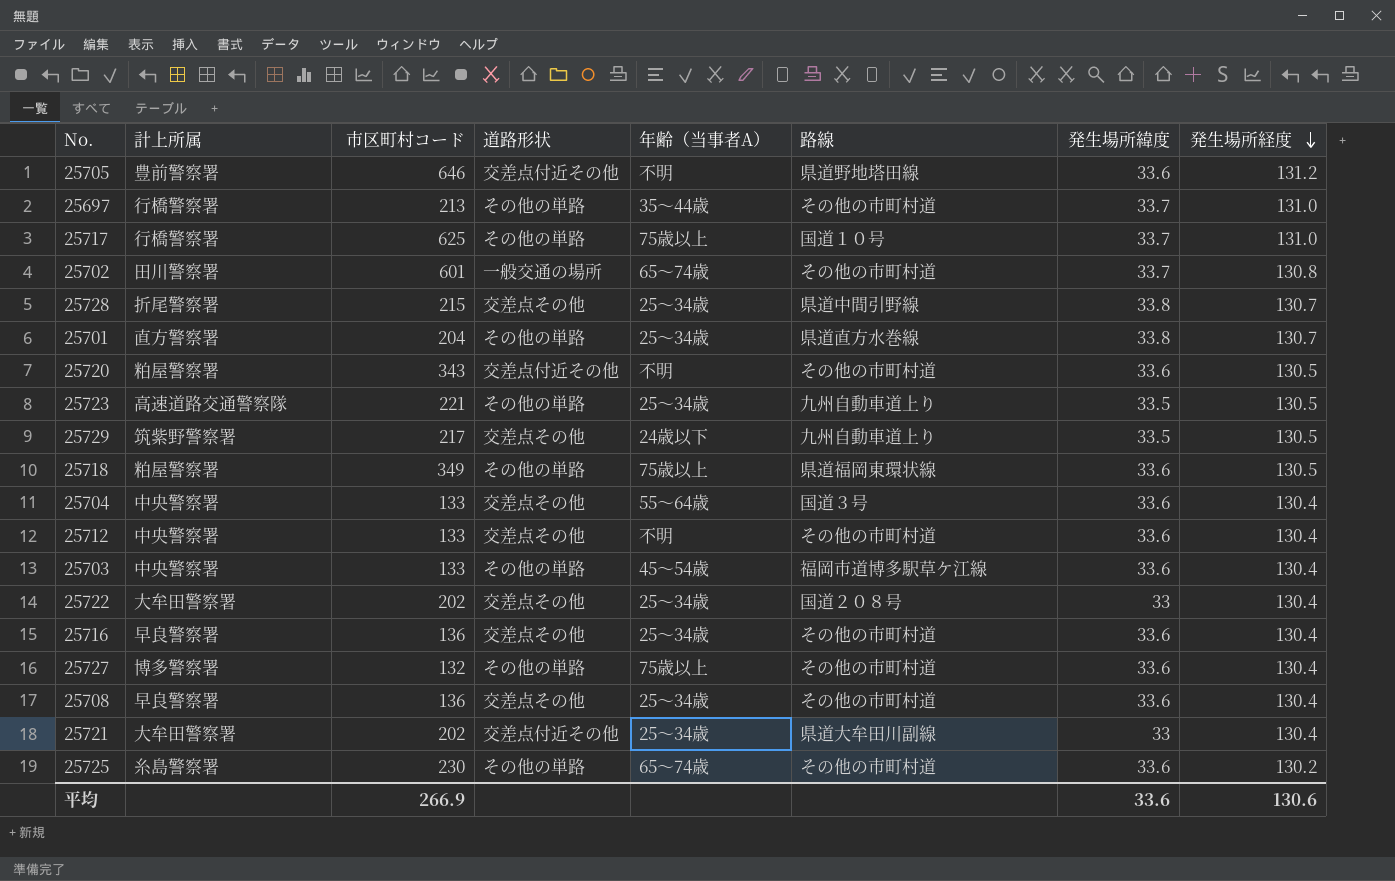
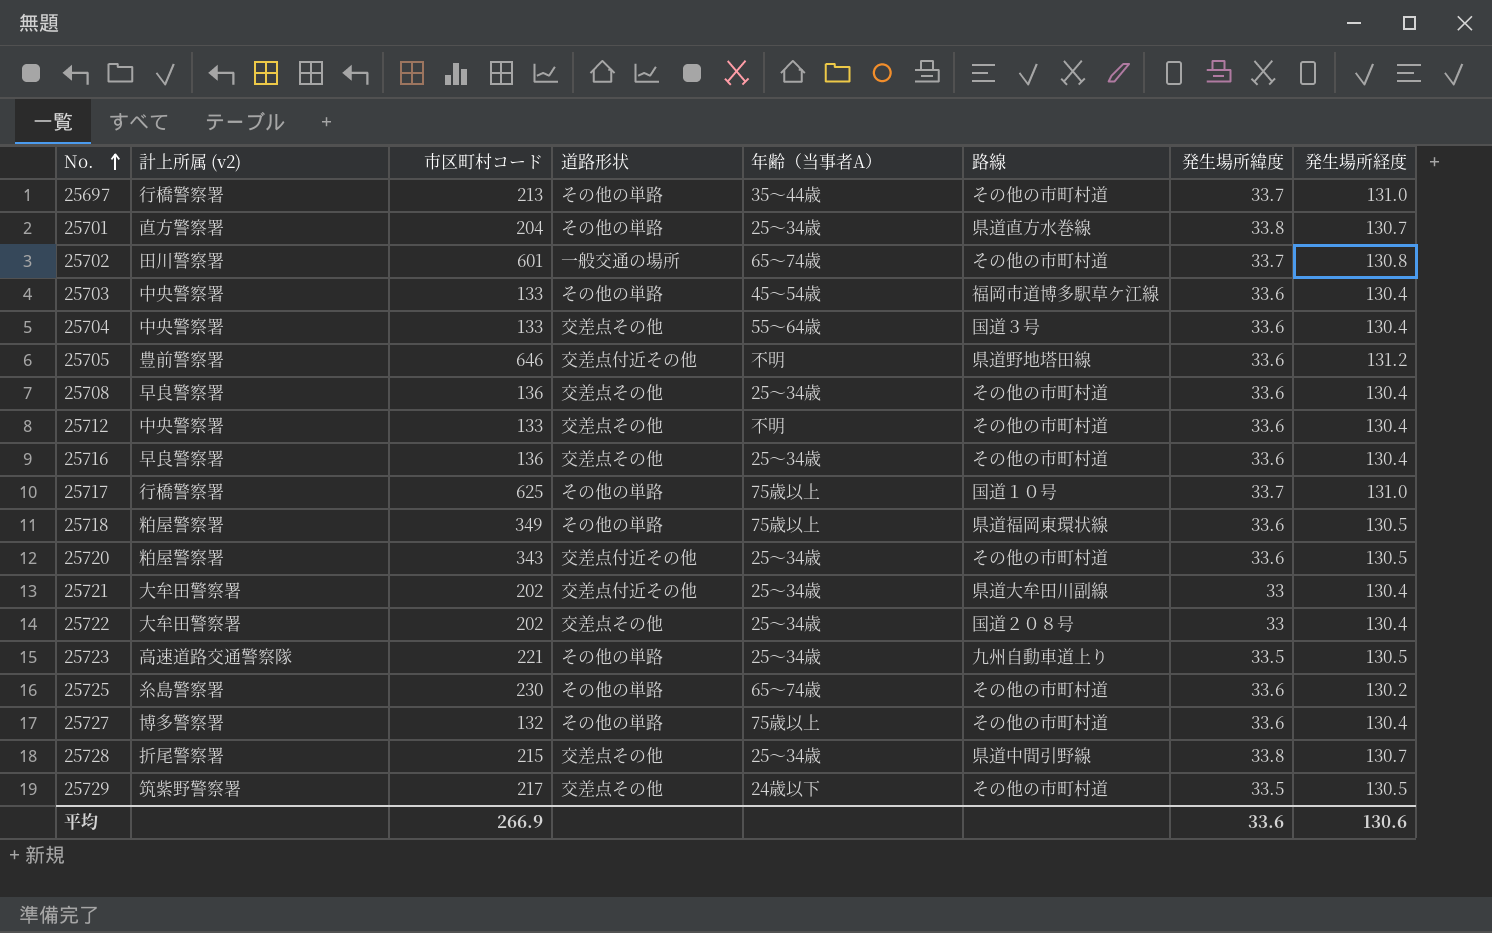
row order: 発生場所経度 descending -> No. ascending
column name: 計上所属 -> 計上所属 (v2)
25720 | 年齢（当事者A）: 不明 -> 25～34歳
25729 | 路線: 九州自動車道上り -> その他の市町村道

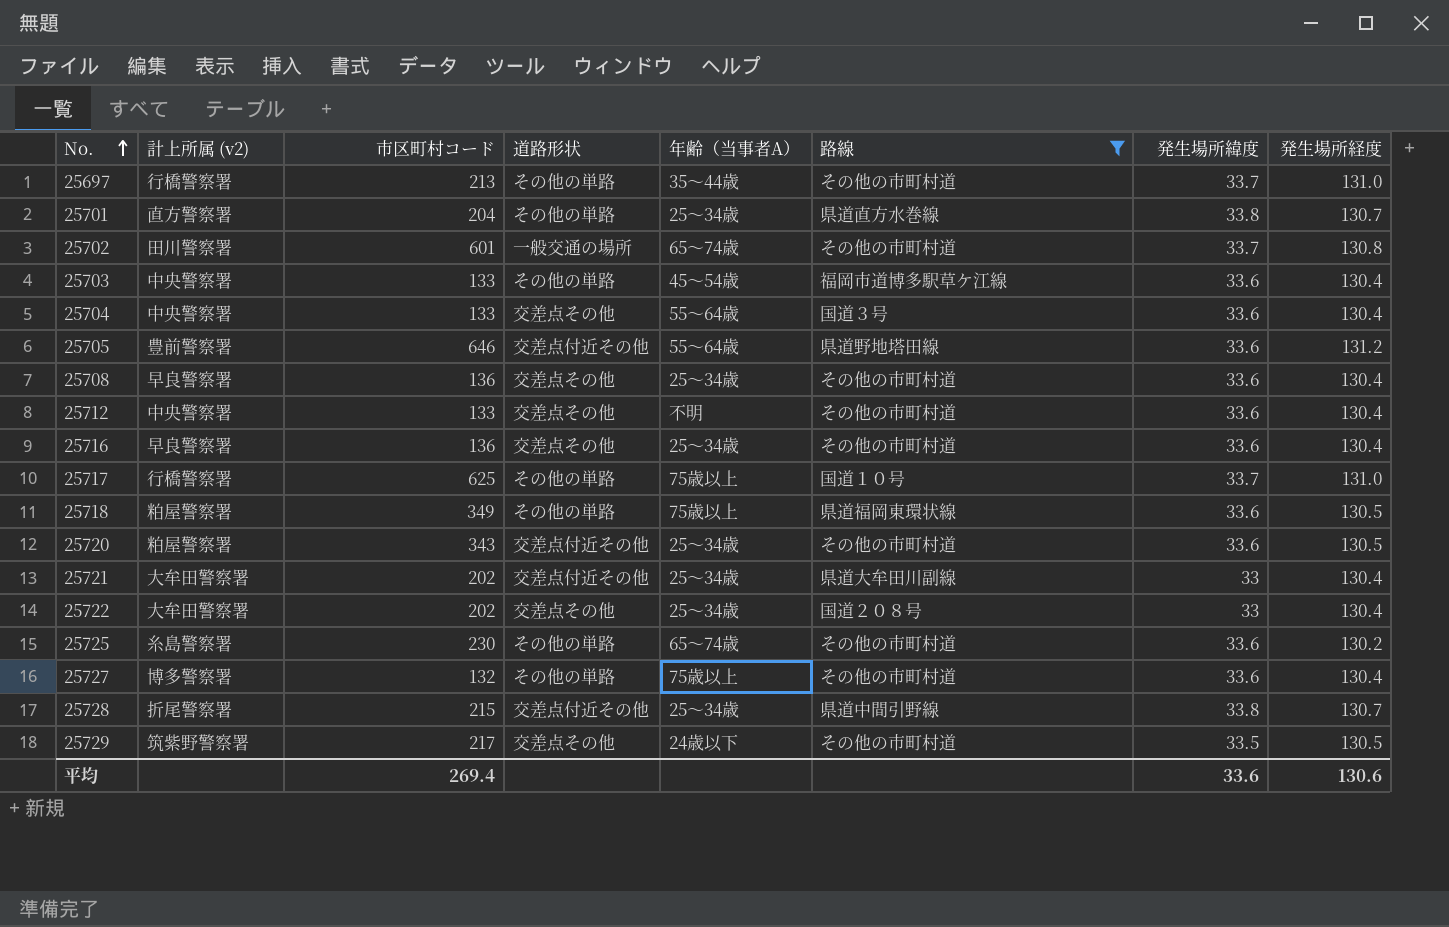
filter: none -> 路線 != 九州自動車道上り
25705 | 年齢（当事者A）: 不明 -> 55～64歳
25728 | 道路形状: 交差点その他 -> 交差点付近その他
平均 | 市区町村コード: 266.9 -> 269.4

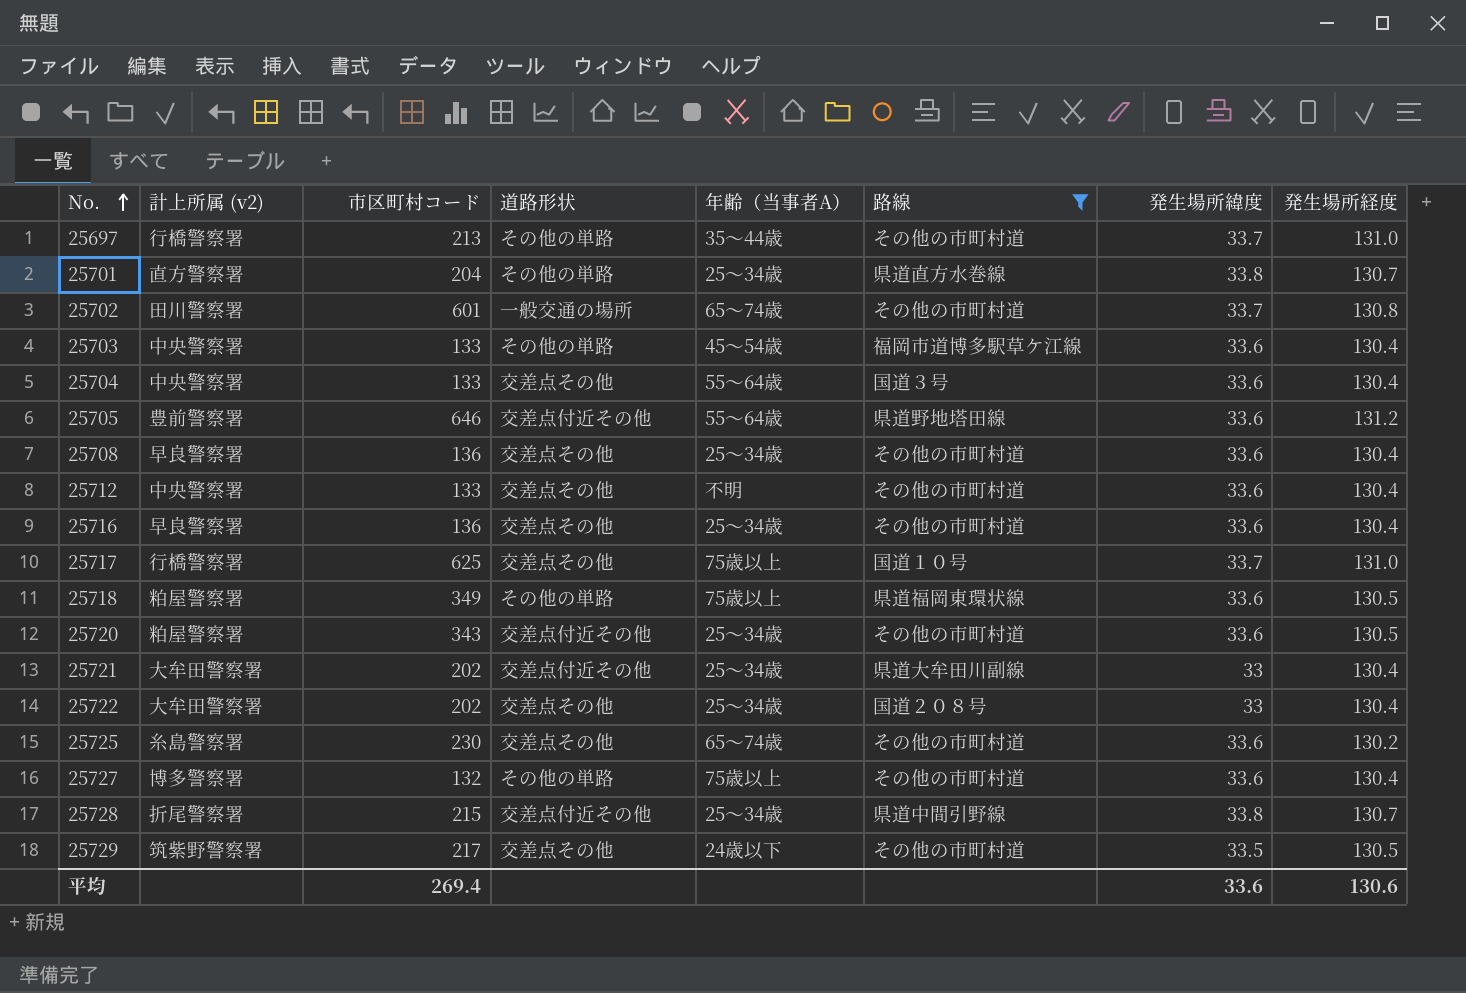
25717 | 道路形状: その他の単路 -> 交差点その他
25725 | 道路形状: その他の単路 -> 交差点その他

